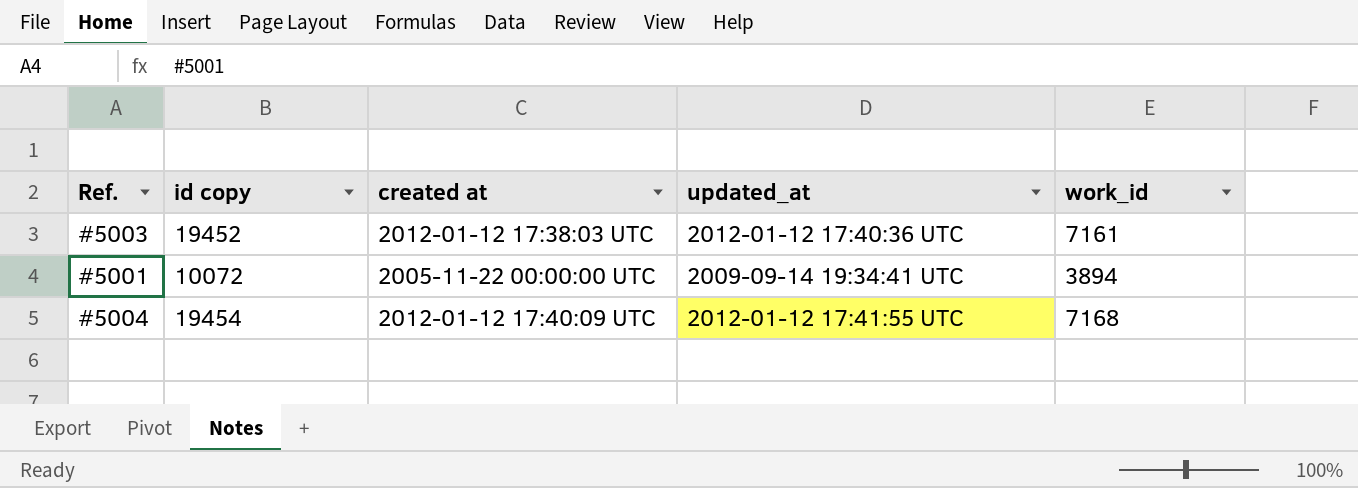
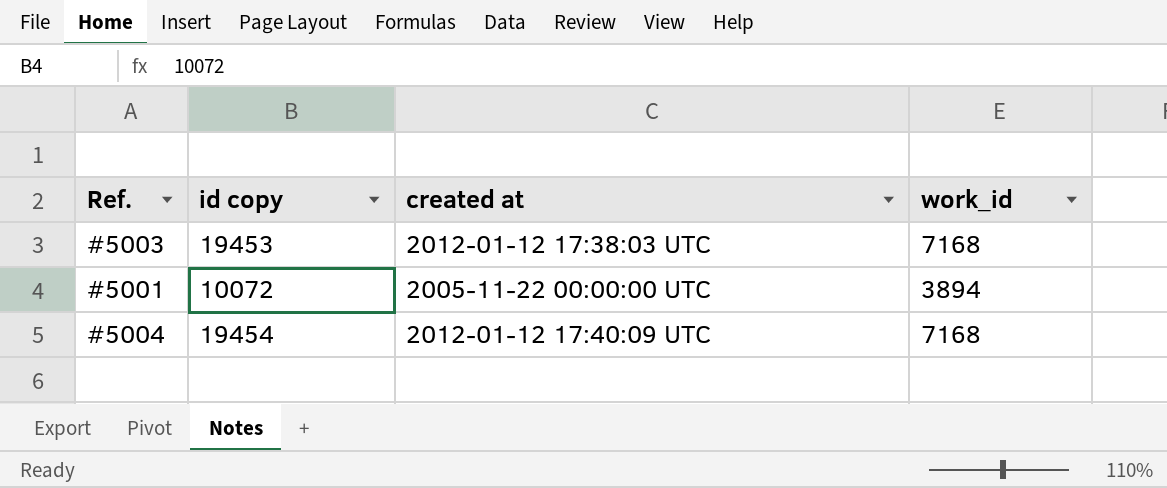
column updated_at | position: 4 -> none
#5003 | id copy: 19452 -> 19453
#5003 | work_id: 7161 -> 7168

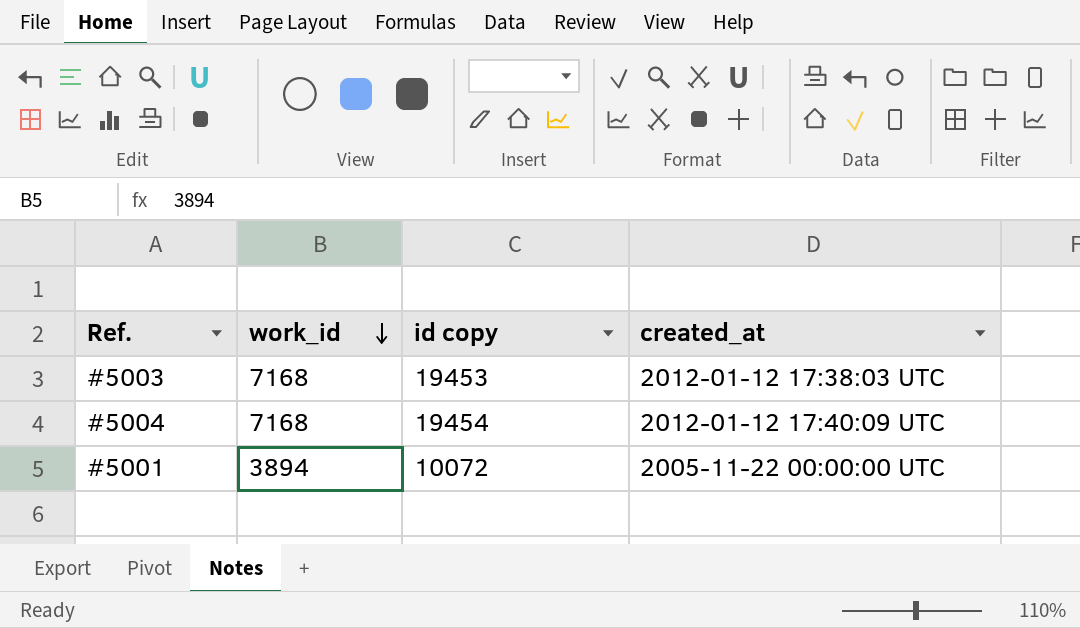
row order: none -> work_id descending
column work_id | position: 4 -> 2
column name: created at -> created_at

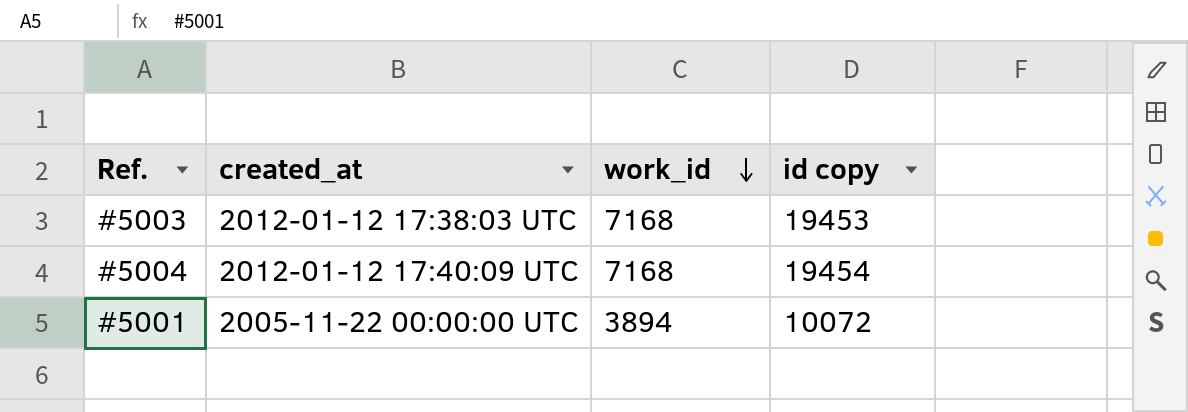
column created_at | position: 4 -> 2

